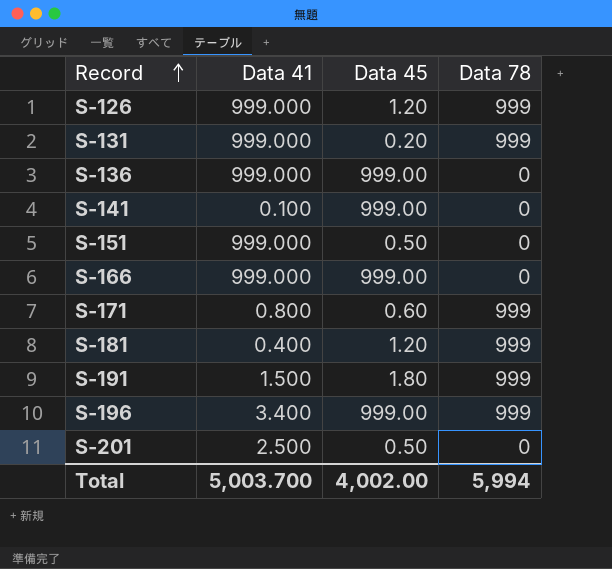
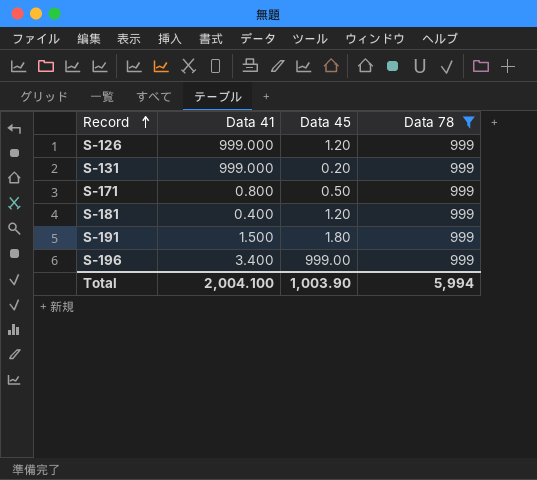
filter: none -> Data 78 = 999
S-171 | Data 45: 0.60 -> 0.50
Total | Data 41: 5,003.700 -> 2,004.100
Total | Data 45: 4,002.00 -> 1,003.90

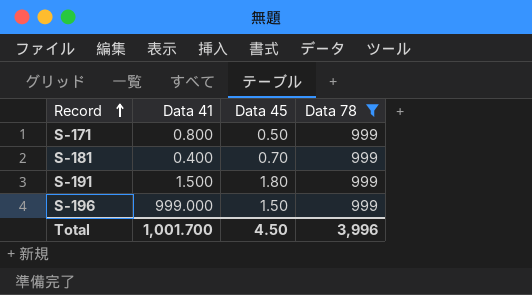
row S-126: 999.000 | 1.20 | 999 -> none
row S-131: 999.000 | 0.20 | 999 -> none
S-181 | Data 45: 1.20 -> 0.70
S-196 | Data 41: 3.400 -> 999.000
S-196 | Data 45: 999.00 -> 1.50
Total | Data 41: 2,004.100 -> 1,001.700
Total | Data 45: 1,003.90 -> 4.50
Total | Data 78: 5,994 -> 3,996

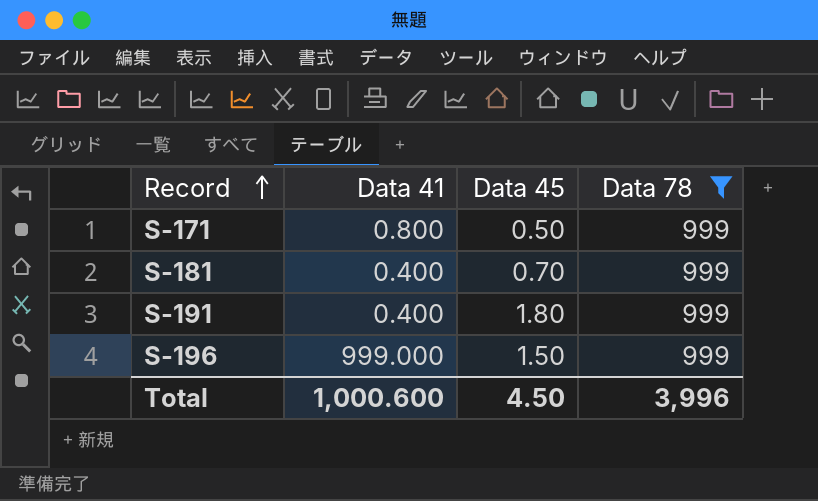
S-191 | Data 41: 1.500 -> 0.400
Total | Data 41: 1,001.700 -> 1,000.600

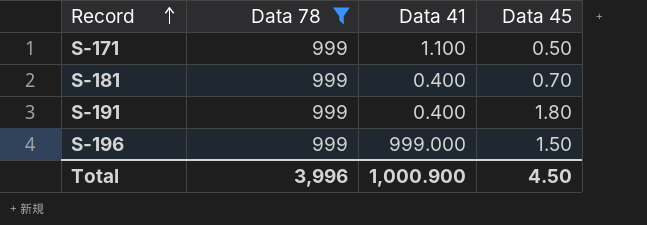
column Data 78 | position: 4 -> 2
S-171 | Data 41: 0.800 -> 1.100
Total | Data 41: 1,000.600 -> 1,000.900

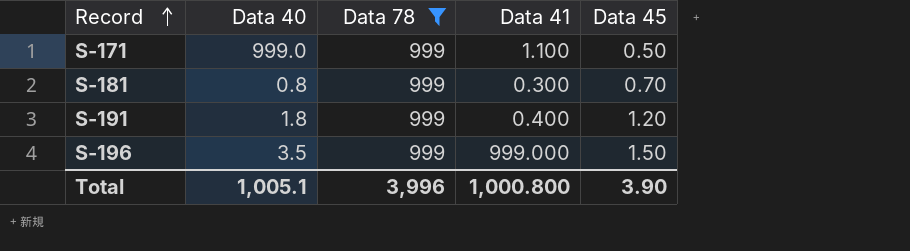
column Data 40 | position: none -> 2
S-181 | Data 41: 0.400 -> 0.300
S-191 | Data 45: 1.80 -> 1.20
Total | Data 41: 1,000.900 -> 1,000.800
Total | Data 45: 4.50 -> 3.90

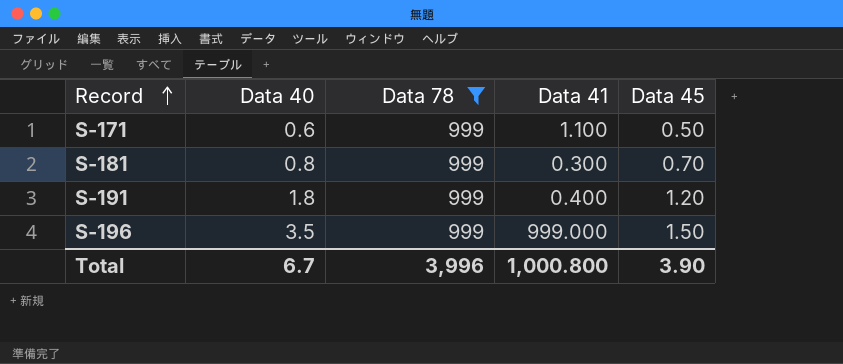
S-171 | Data 40: 999.0 -> 0.6
Total | Data 40: 1,005.1 -> 6.7

